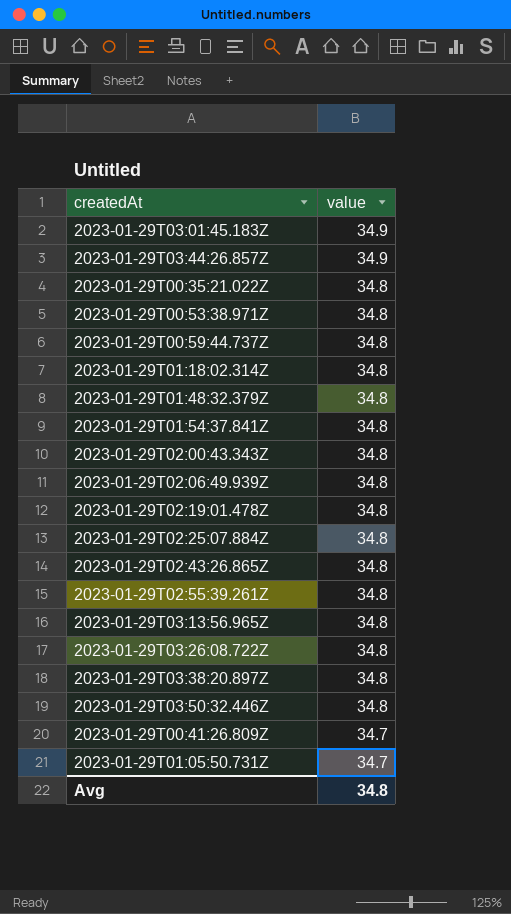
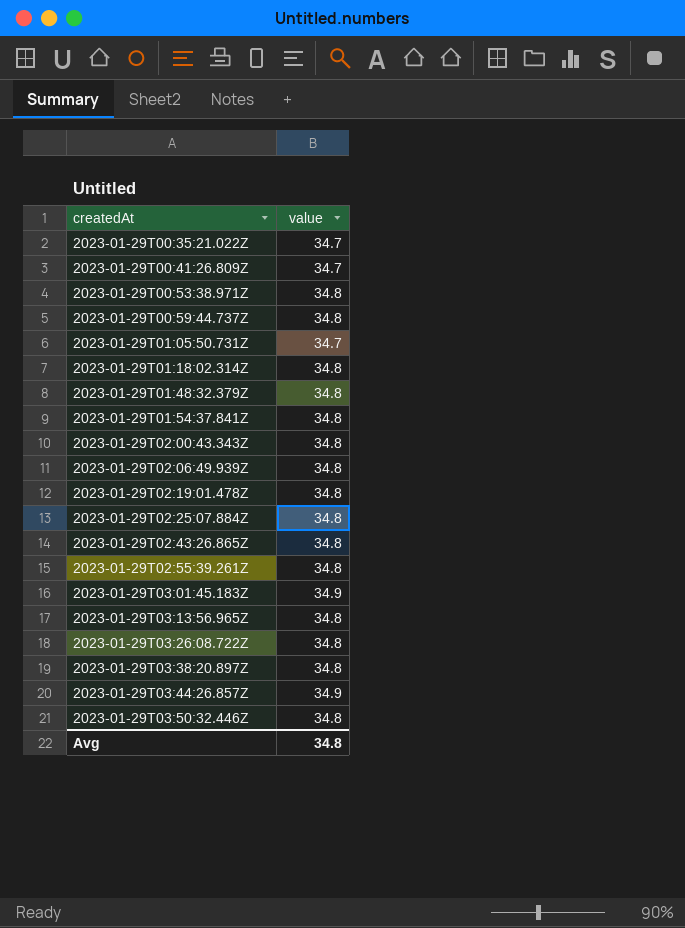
row order: value descending -> createdAt ascending
2023-01-29T00:35:21.022Z | value: 34.8 -> 34.7

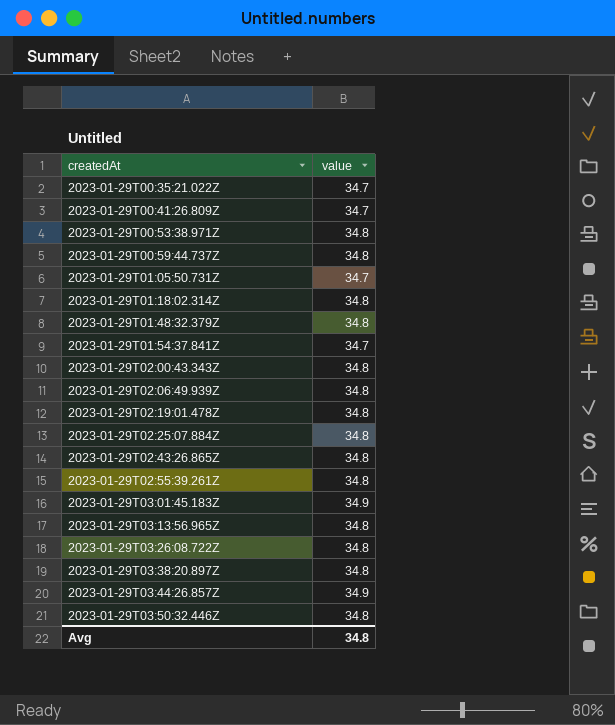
2023-01-29T01:54:37.841Z | value: 34.8 -> 34.7

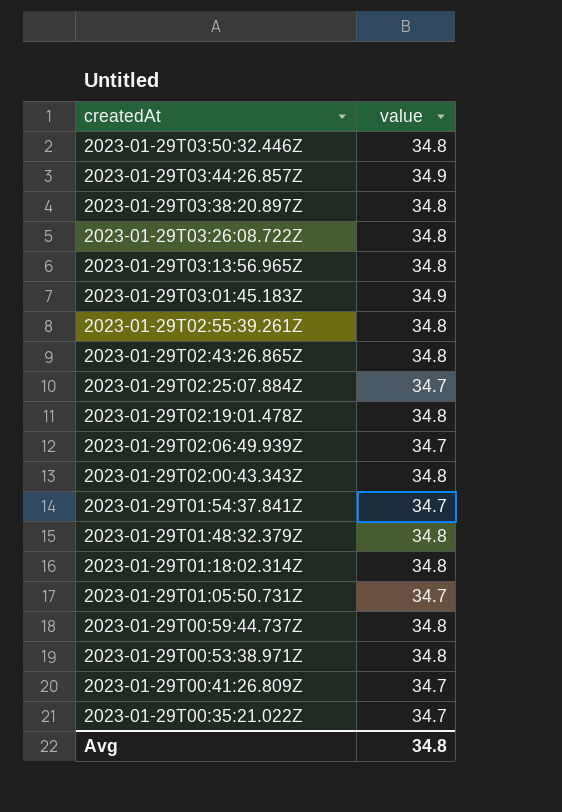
row order: createdAt ascending -> createdAt descending
2023-01-29T02:25:07.884Z | value: 34.8 -> 34.7
2023-01-29T02:06:49.939Z | value: 34.8 -> 34.7

